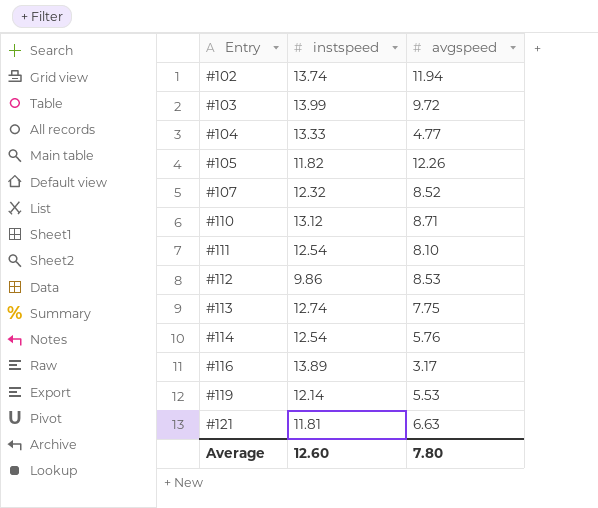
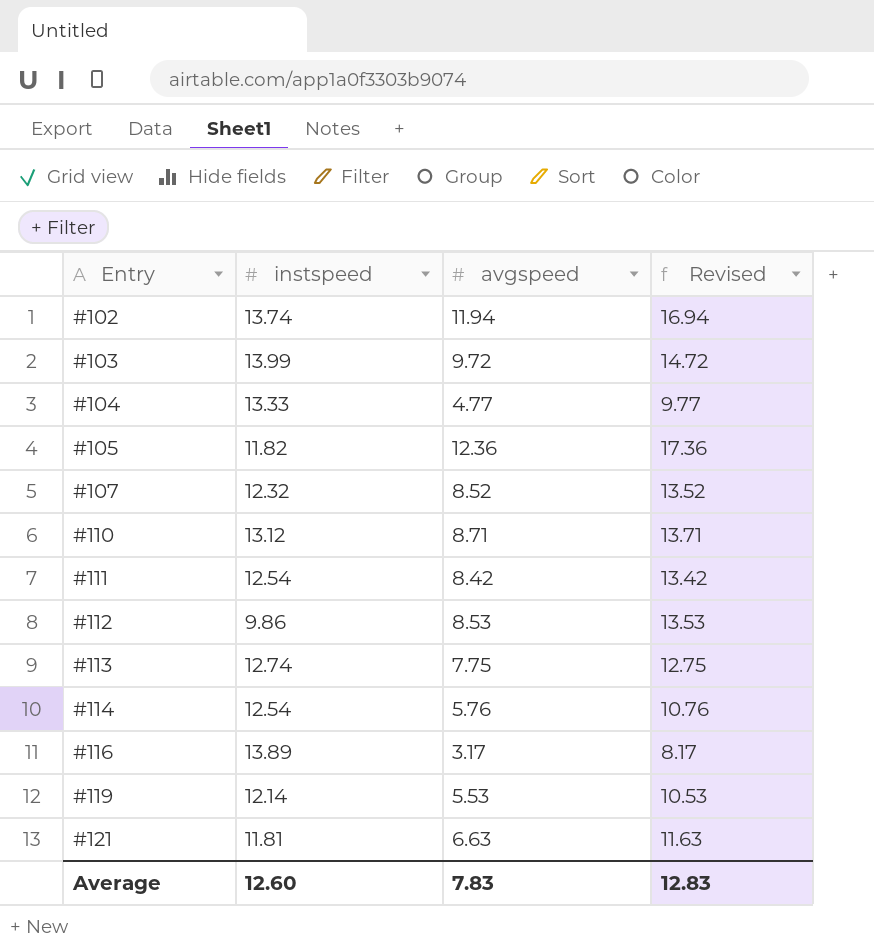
column Revised | formula: none -> [avgspeed] + 5
#105 | avgspeed: 12.26 -> 12.36
#111 | avgspeed: 8.10 -> 8.42
Average | avgspeed: 7.80 -> 7.83

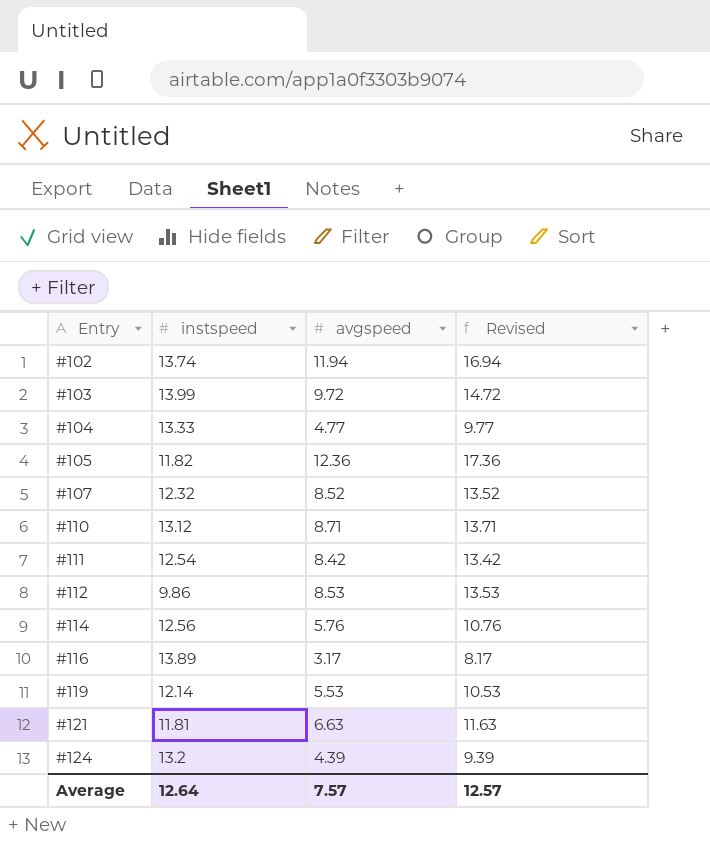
row #113: 12.74 | 7.75 | 12.75 -> none
#114 | instspeed: 12.54 -> 12.56
row #124: none -> 13.2 | 4.39 | 9.39
Average | instspeed: 12.60 -> 12.64
Average | avgspeed: 7.83 -> 7.57
Average | Revised: 12.83 -> 12.57

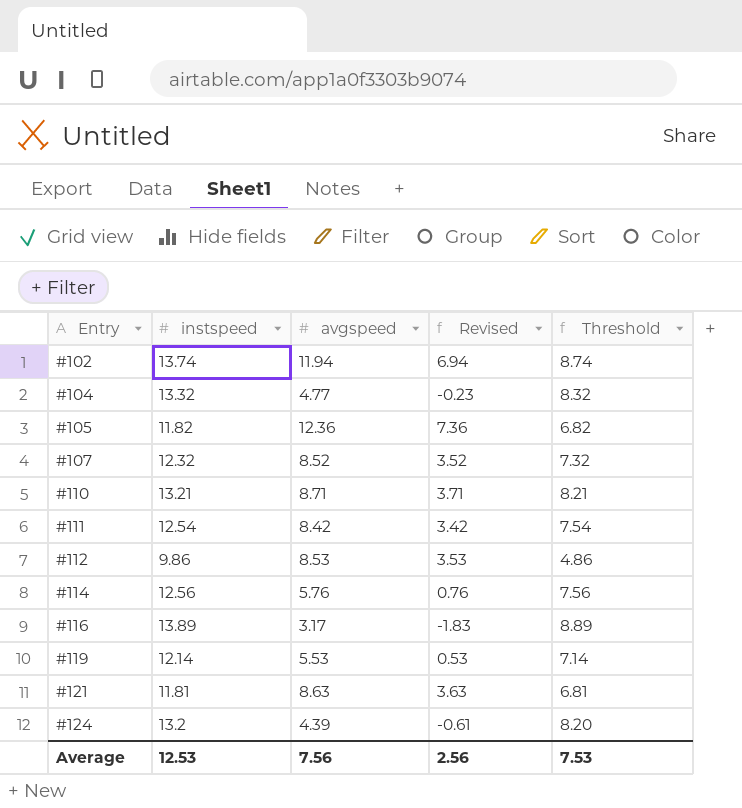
column Revised | formula: [avgspeed] + 5 -> [avgspeed] - 5
column Threshold | formula: none -> [instspeed] - 5
row #103: 13.99 | 9.72 | 14.72 -> none
#104 | instspeed: 13.33 -> 13.32
#110 | instspeed: 13.12 -> 13.21
#121 | avgspeed: 6.63 -> 8.63
Average | instspeed: 12.64 -> 12.53
Average | avgspeed: 7.57 -> 7.56
Average | Revised: 12.57 -> 2.56

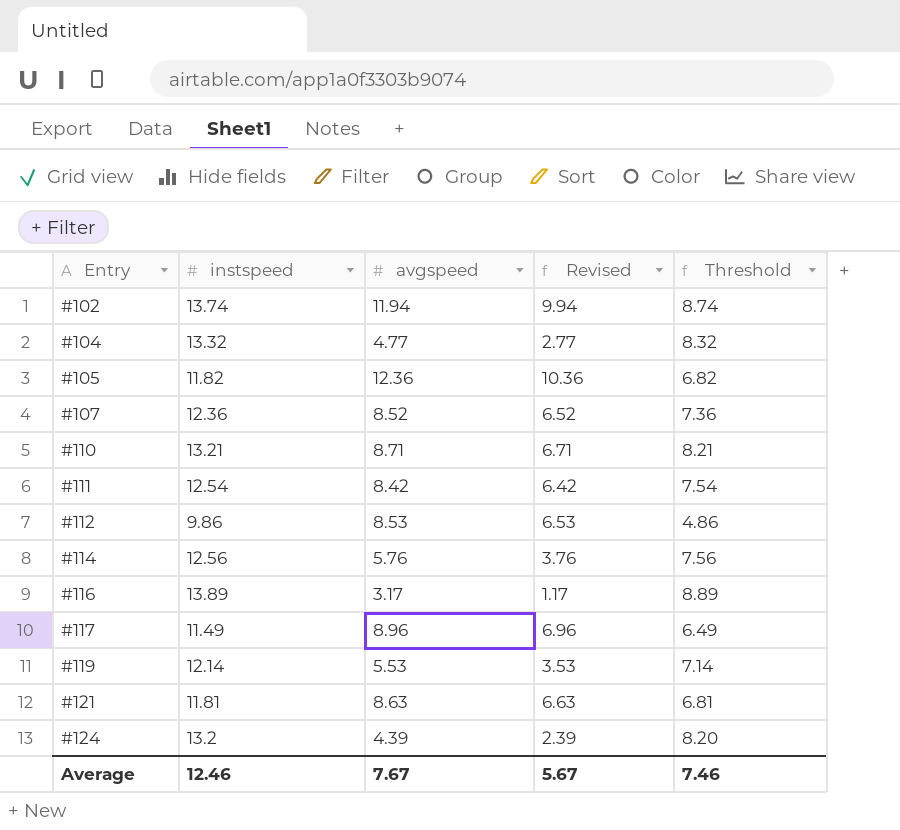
column Revised | formula: [avgspeed] - 5 -> [avgspeed] - 2
#107 | instspeed: 12.32 -> 12.36
#107 | Threshold: 7.32 -> 7.36
row #117: none -> 11.49 | 8.96 | 6.96 | 6.49
Average | instspeed: 12.53 -> 12.46
Average | avgspeed: 7.56 -> 7.67
Average | Revised: 2.56 -> 5.67
Average | Threshold: 7.53 -> 7.46

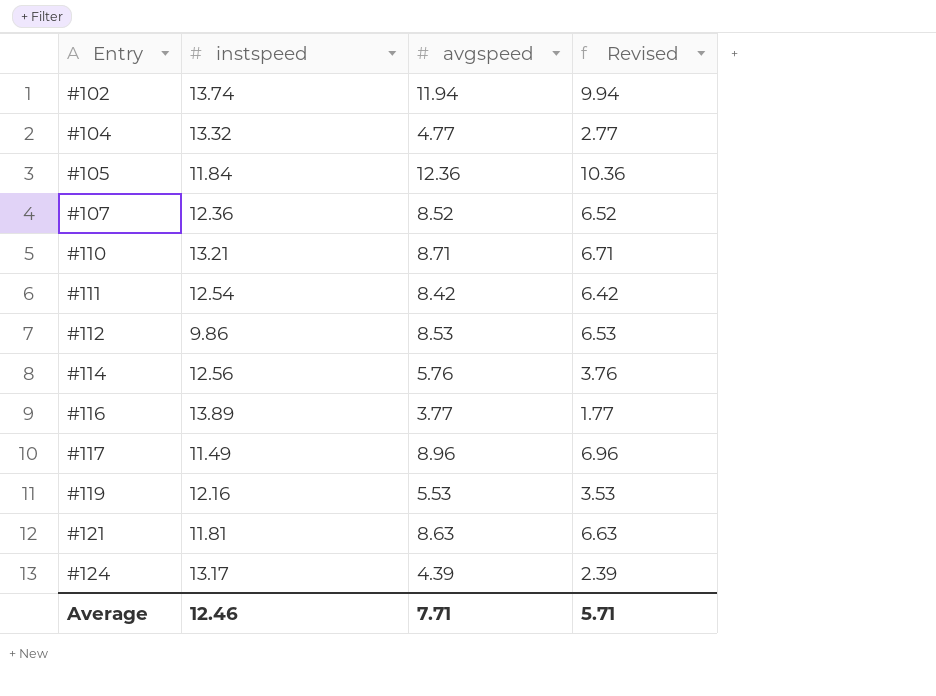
column Threshold | formula: [instspeed] - 5 -> none
#105 | instspeed: 11.82 -> 11.84
#116 | avgspeed: 3.17 -> 3.77
#116 | Revised: 1.17 -> 1.77
#119 | instspeed: 12.14 -> 12.16
#124 | instspeed: 13.2 -> 13.17
Average | avgspeed: 7.67 -> 7.71
Average | Revised: 5.67 -> 5.71

